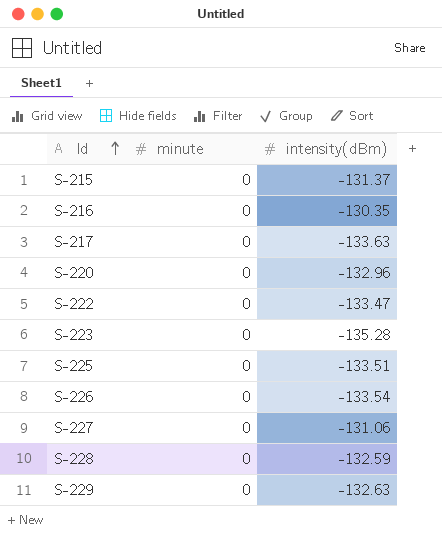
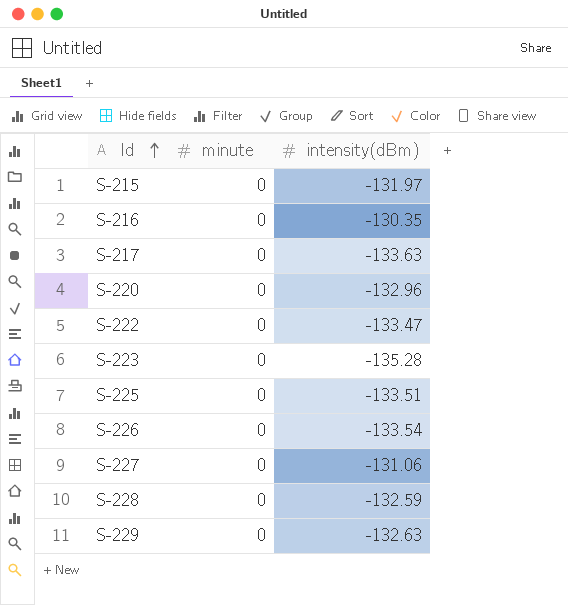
S-215 | intensity(dBm): -131.37 -> -131.97

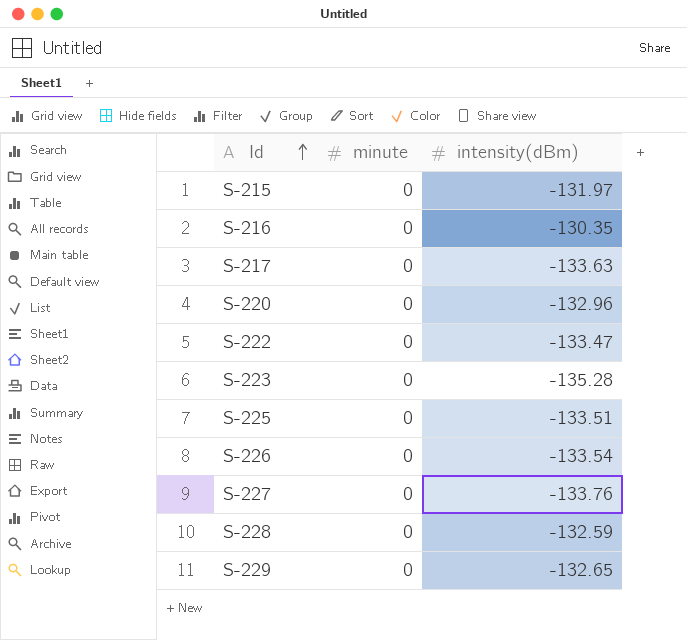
S-227 | intensity(dBm): -131.06 -> -133.76
S-229 | intensity(dBm): -132.63 -> -132.65

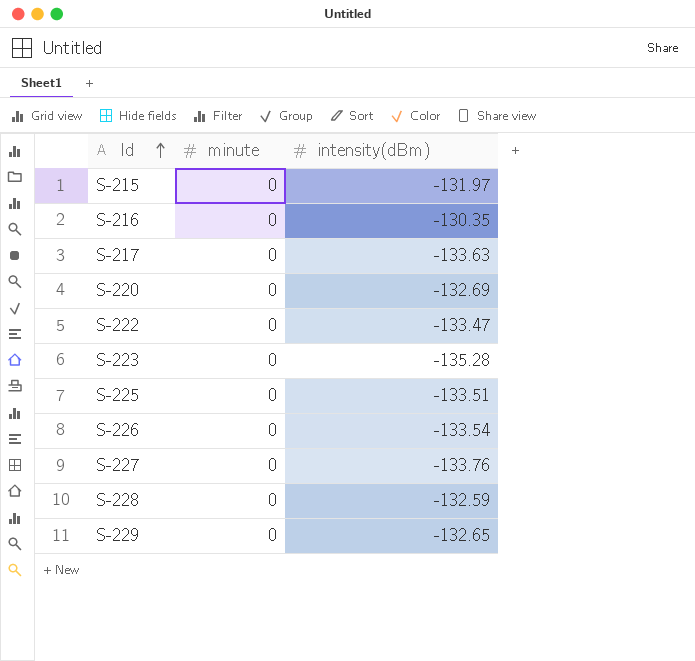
S-220 | intensity(dBm): -132.96 -> -132.69

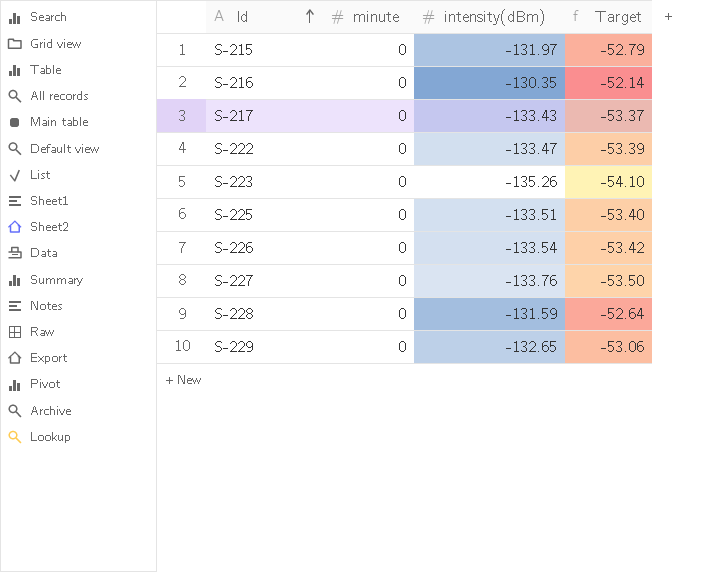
column Target | formula: none -> [intensity(dBm)] * 0.4
row S-220: 0 | -132.69 -> none
S-217 | intensity(dBm): -133.63 -> -133.43
S-223 | intensity(dBm): -135.28 -> -135.26
S-228 | intensity(dBm): -132.59 -> -131.59

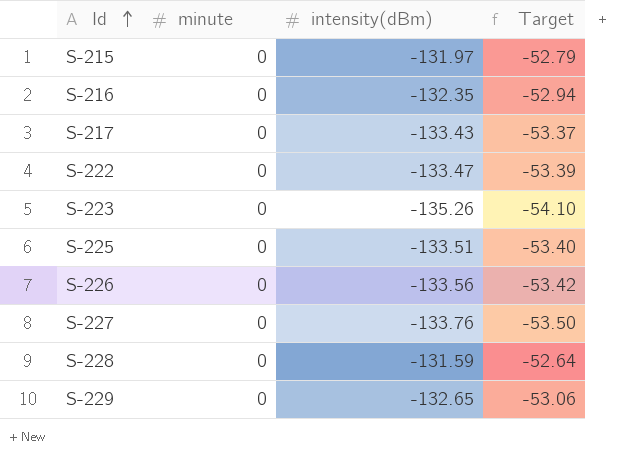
S-216 | intensity(dBm): -130.35 -> -132.35
S-216 | Target: -52.14 -> -52.94
S-226 | intensity(dBm): -133.54 -> -133.56

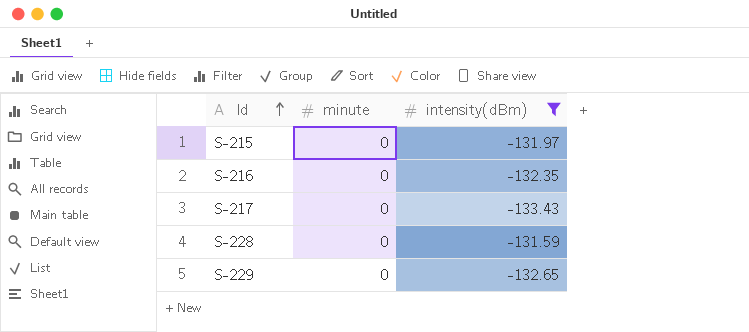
filter: none -> intensity(dBm) >= -133.43
column Target | formula: [intensity(dBm)] * 0.4 -> none

